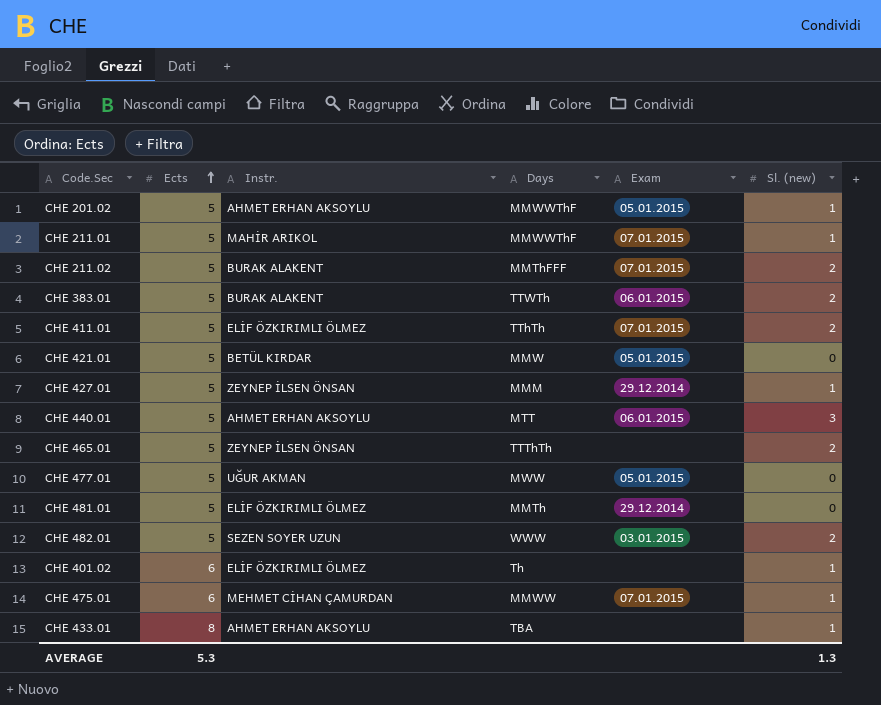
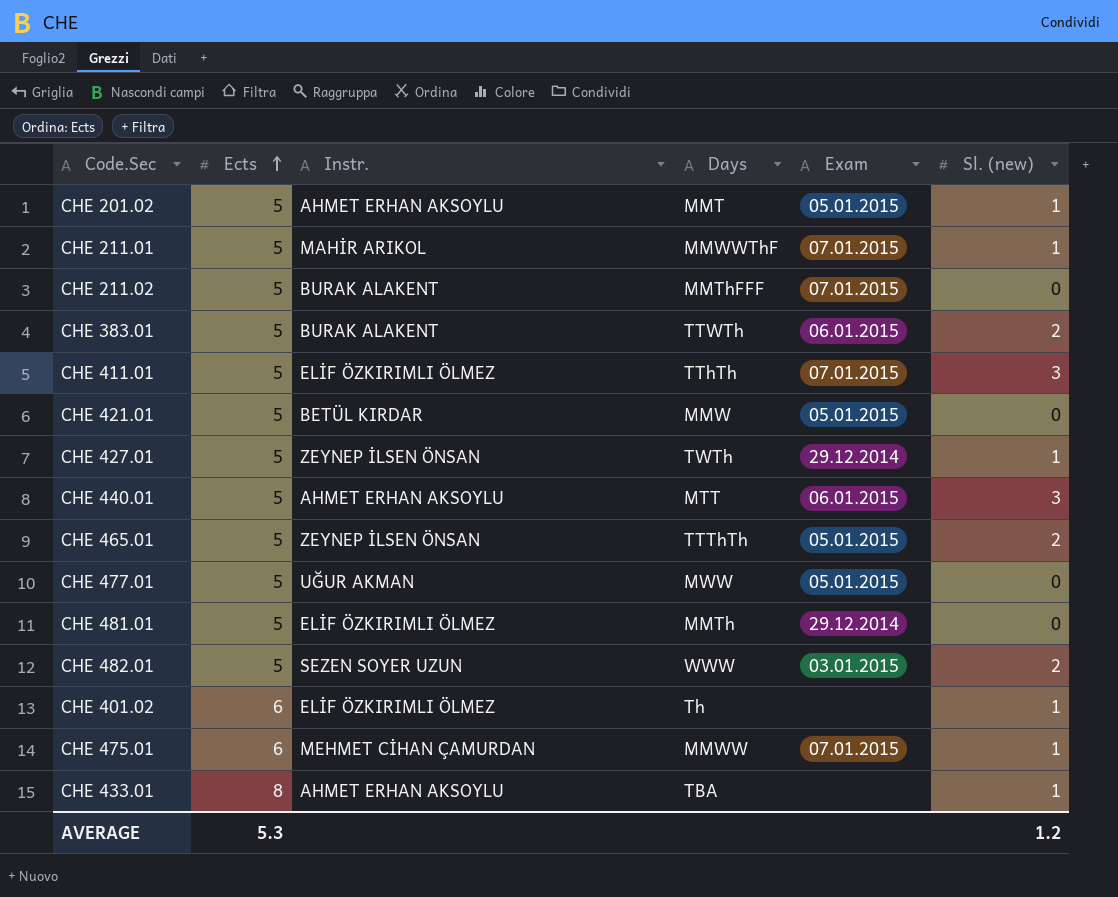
CHE 201.02 | Days: MMWWThF -> MMT
CHE 211.02 | Sl. (new): 2 -> 0
CHE 411.01 | Sl. (new): 2 -> 3
CHE 427.01 | Days: MMM -> TWTh
CHE 465.01 | Exam: none -> 05.01.2015
AVERAGE | Sl. (new): 1.3 -> 1.2

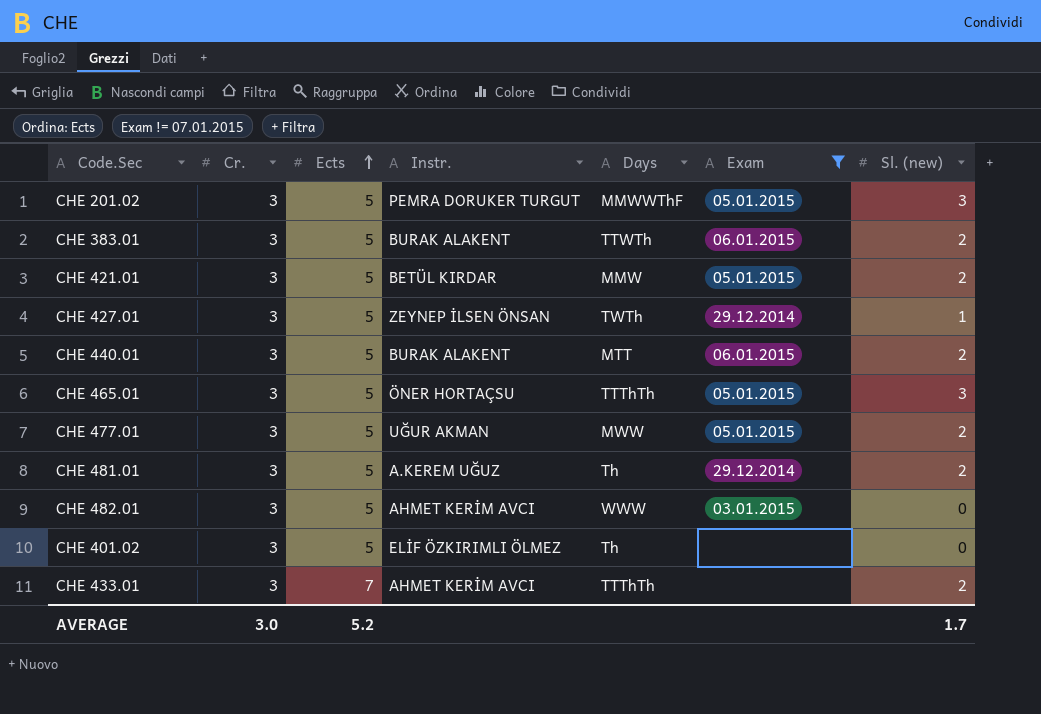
filter: none -> Exam != 07.01.2015
column Cr. | position: none -> 2
CHE 201.02 | Instr.: AHMET ERHAN AKSOYLU -> PEMRA DORUKER TURGUT
CHE 201.02 | Days: MMT -> MMWWThF
CHE 201.02 | Sl. (new): 1 -> 3
CHE 421.01 | Sl. (new): 0 -> 2
CHE 440.01 | Instr.: AHMET ERHAN AKSOYLU -> BURAK ALAKENT
CHE 440.01 | Sl. (new): 3 -> 2
CHE 465.01 | Instr.: ZEYNEP İLSEN ÖNSAN -> ÖNER HORTAÇSU
CHE 465.01 | Sl. (new): 2 -> 3
CHE 477.01 | Sl. (new): 0 -> 2
CHE 481.01 | Instr.: ELİF ÖZKIRIMLI ÖLMEZ -> A.KEREM UĞUZ
CHE 481.01 | Days: MMTh -> Th
CHE 481.01 | Sl. (new): 0 -> 2
CHE 482.01 | Instr.: SEZEN SOYER UZUN -> AHMET KERİM AVCI
CHE 482.01 | Sl. (new): 2 -> 0
CHE 401.02 | Ects: 6 -> 5
CHE 401.02 | Sl. (new): 1 -> 0
CHE 433.01 | Ects: 8 -> 7
CHE 433.01 | Instr.: AHMET ERHAN AKSOYLU -> AHMET KERİM AVCI
CHE 433.01 | Days: TBA -> TTThTh
CHE 433.01 | Sl. (new): 1 -> 2
AVERAGE | Ects: 5.3 -> 5.2
AVERAGE | Sl. (new): 1.2 -> 1.7

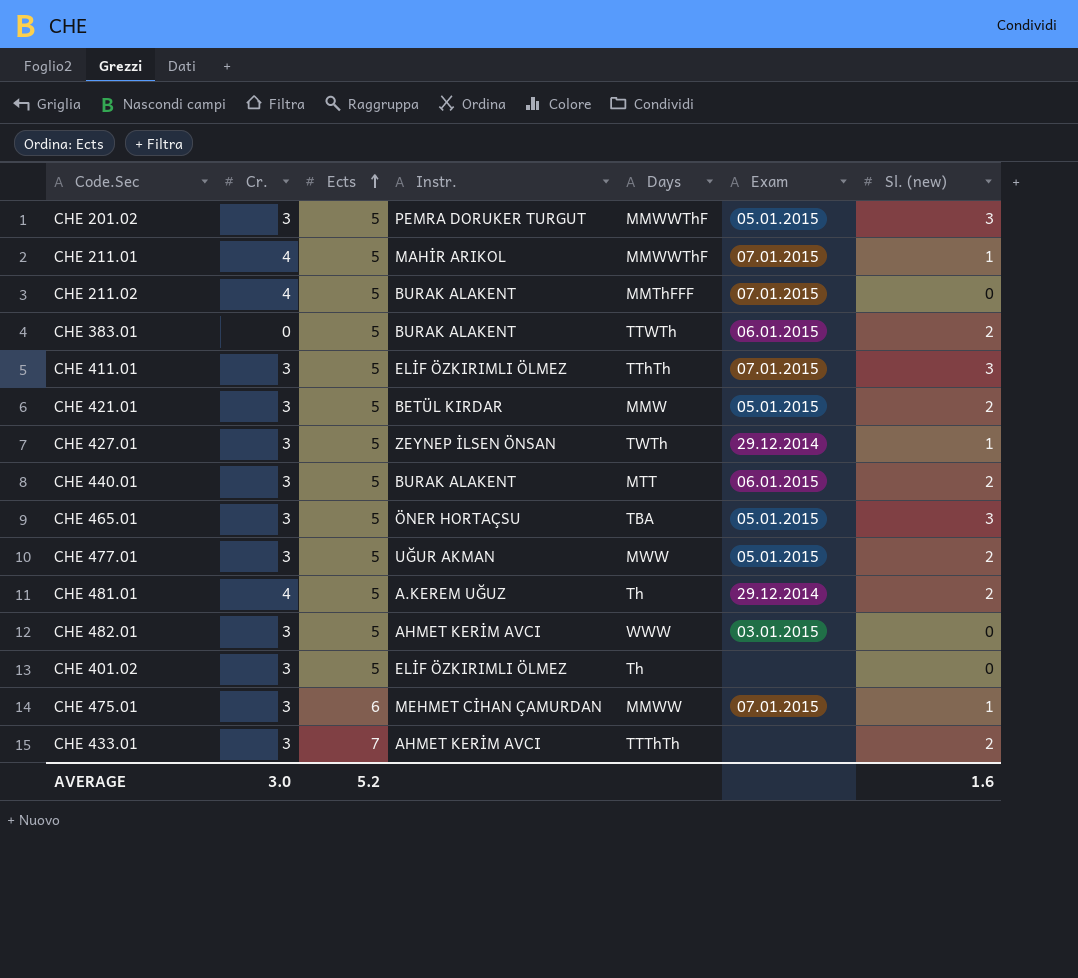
filter: Exam != 07.01.2015 -> none
CHE 383.01 | Cr.: 3 -> 0
CHE 465.01 | Days: TTThTh -> TBA
CHE 481.01 | Cr.: 3 -> 4
AVERAGE | Sl. (new): 1.7 -> 1.6

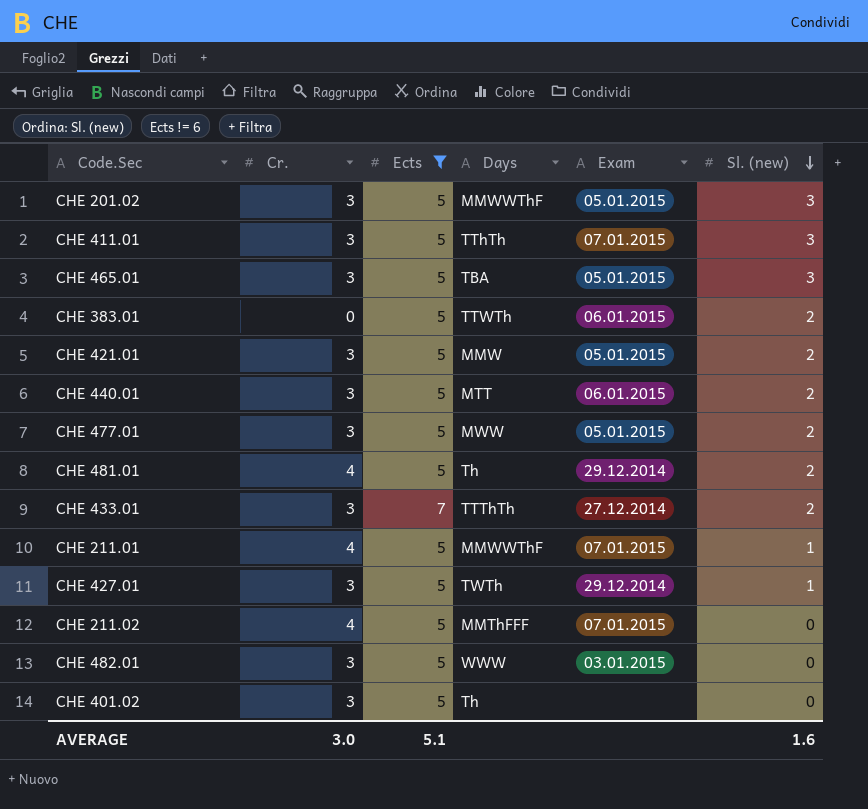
filter: none -> Ects != 6
row order: Ects ascending -> Sl. (new) descending
column Instr. | position: 4 -> none
CHE 433.01 | Exam: none -> 27.12.2014
AVERAGE | Ects: 5.2 -> 5.1

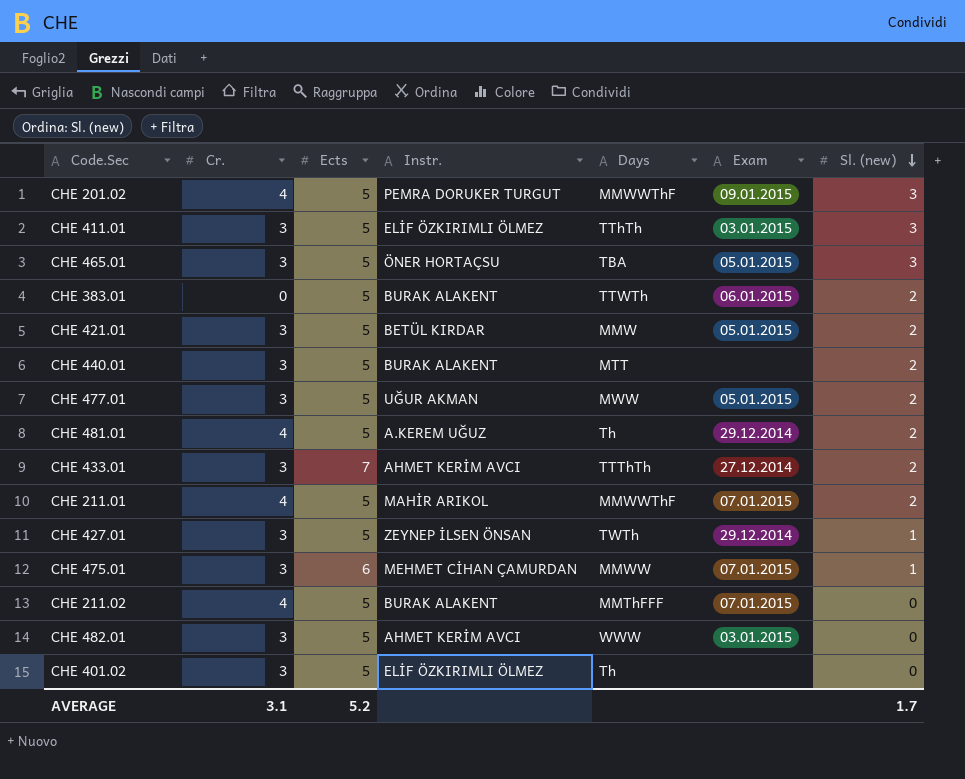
filter: Ects != 6 -> none
column Instr. | position: none -> 4
CHE 201.02 | Cr.: 3 -> 4
CHE 201.02 | Exam: 05.01.2015 -> 09.01.2015
CHE 411.01 | Exam: 07.01.2015 -> 03.01.2015
CHE 440.01 | Exam: 06.01.2015 -> none
CHE 211.01 | Sl. (new): 1 -> 2
AVERAGE | Cr.: 3.0 -> 3.1
AVERAGE | Ects: 5.1 -> 5.2
AVERAGE | Sl. (new): 1.6 -> 1.7

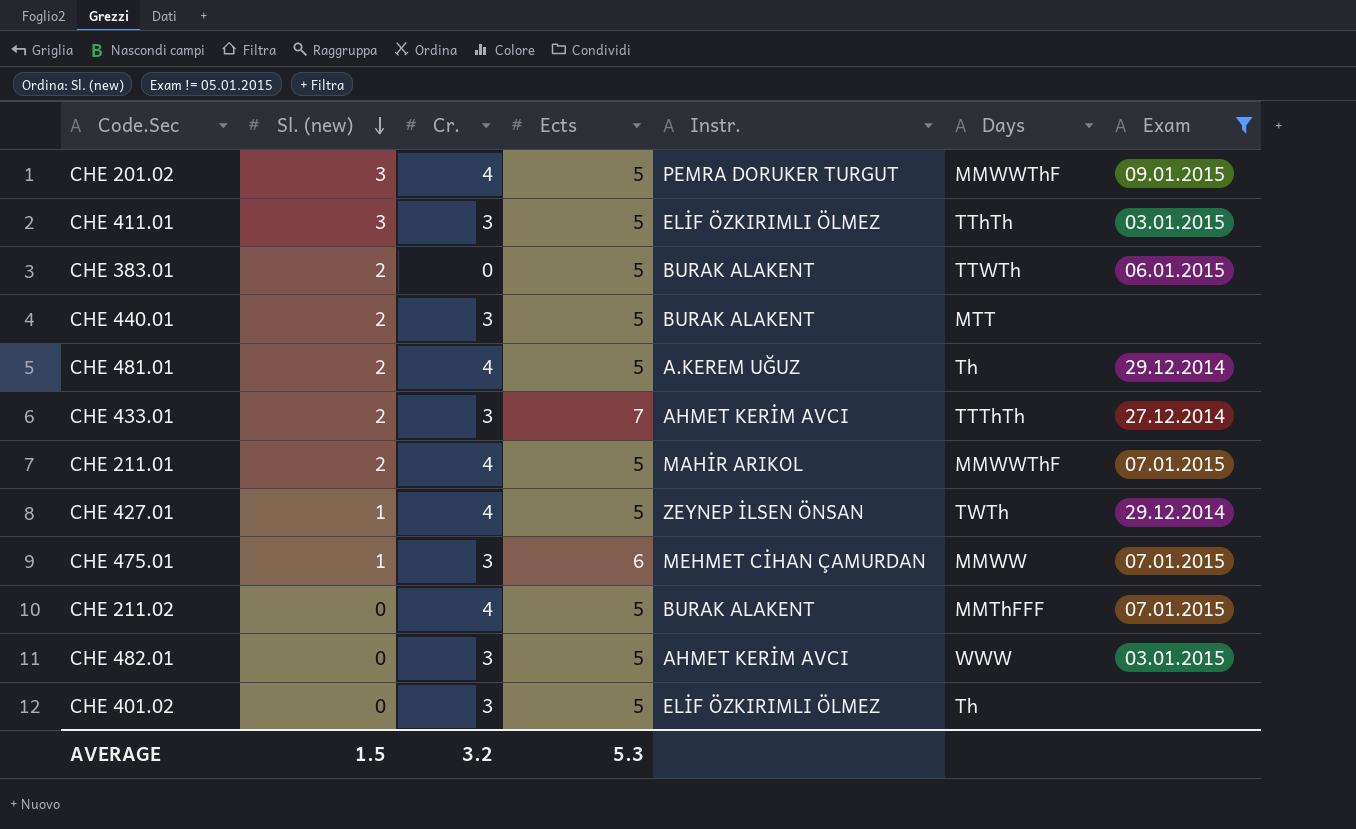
filter: none -> Exam != 05.01.2015
column Sl. (new) | position: 7 -> 2
CHE 427.01 | Cr.: 3 -> 4
AVERAGE | Sl. (new): 1.7 -> 1.5
AVERAGE | Cr.: 3.1 -> 3.2
AVERAGE | Ects: 5.2 -> 5.3

